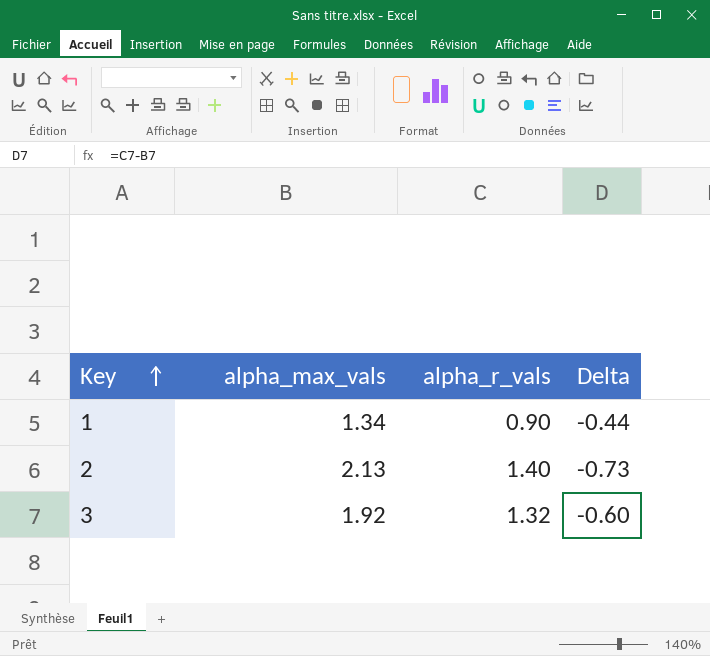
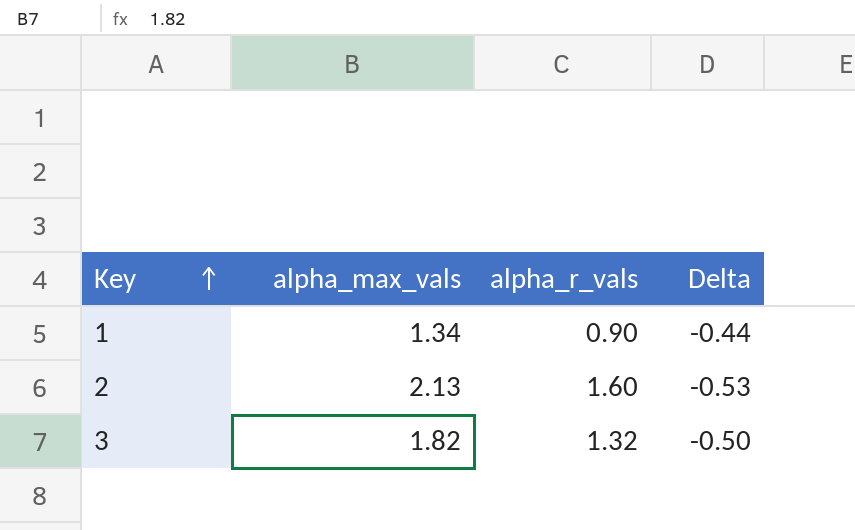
2 | alpha_r_vals: 1.40 -> 1.60
2 | Delta: -0.73 -> -0.53
3 | alpha_max_vals: 1.92 -> 1.82
3 | Delta: -0.60 -> -0.50

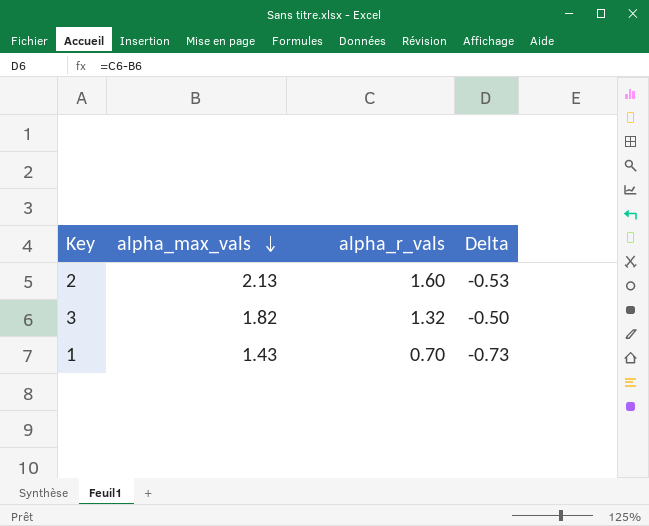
row order: Key ascending -> alpha_max_vals descending
1 | alpha_max_vals: 1.34 -> 1.43
1 | alpha_r_vals: 0.90 -> 0.70
1 | Delta: -0.44 -> -0.73

